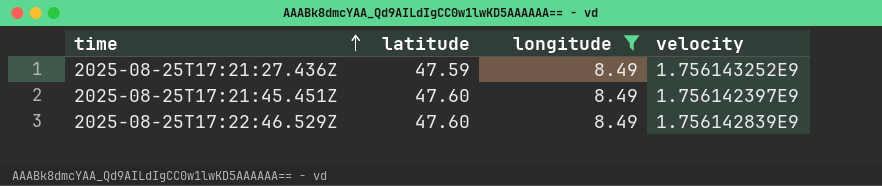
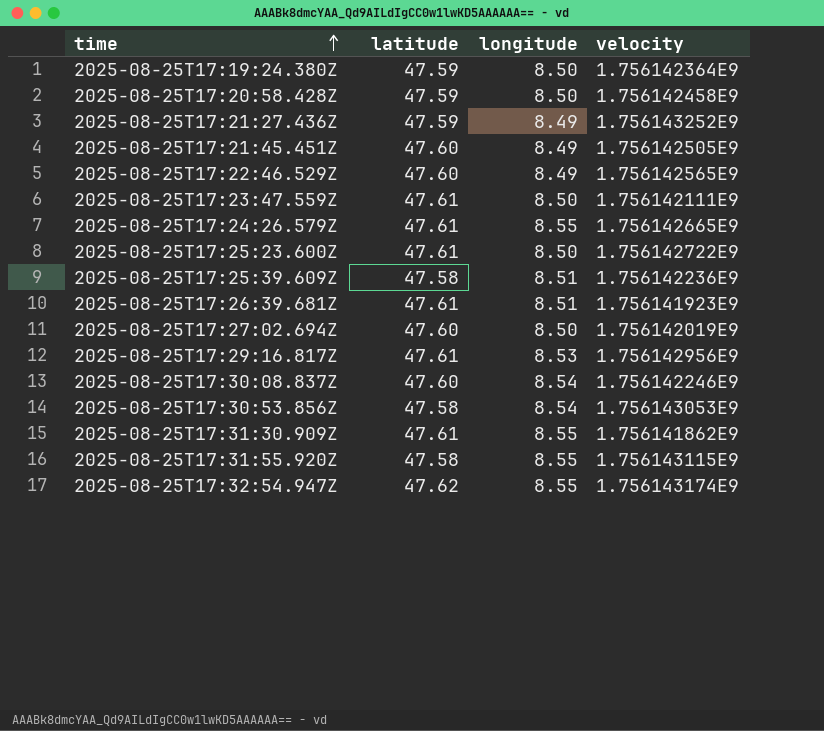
filter: longitude = 8.49 -> none
2025-08-25T17:21:45.451Z | velocity: 1.756142397E9 -> 1.756142505E9
2025-08-25T17:22:46.529Z | velocity: 1.756142839E9 -> 1.756142565E9

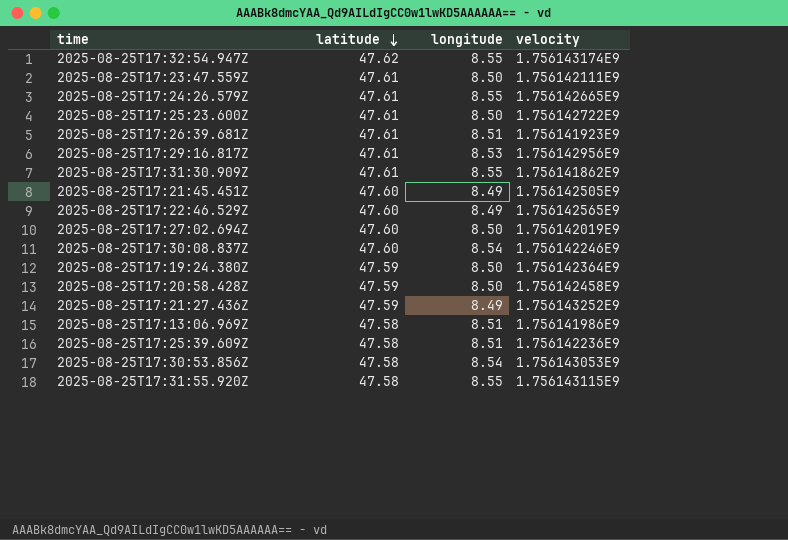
row order: time ascending -> latitude descending
row 2025-08-25T17:13:06.969Z: none -> 47.58 | 8.51 | 1.756141986E9

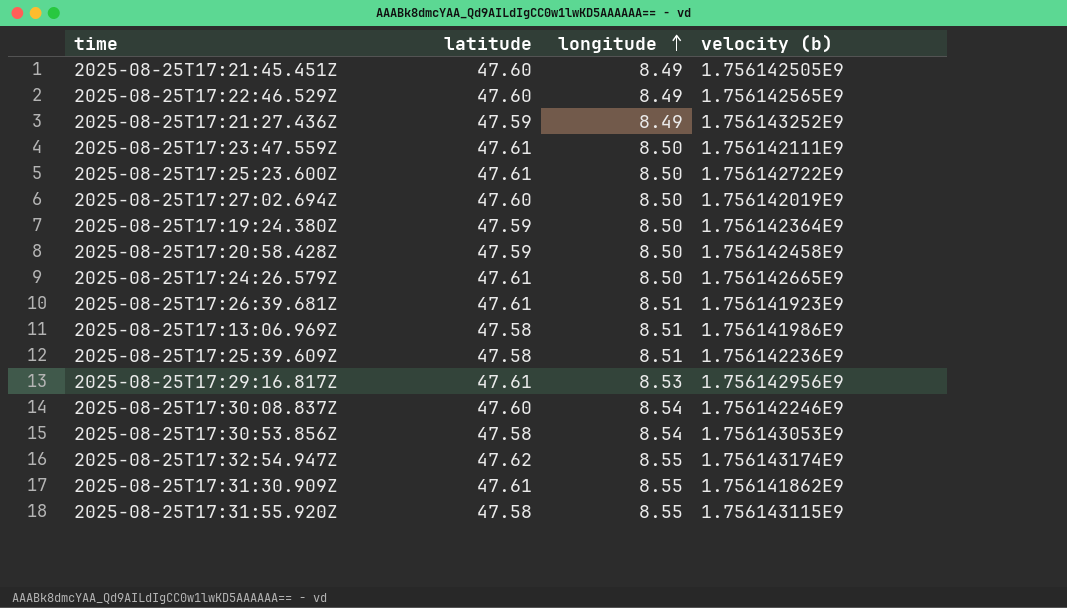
row order: latitude descending -> longitude ascending
column name: velocity -> velocity (b)
2025-08-25T17:24:26.579Z | longitude: 8.55 -> 8.50

